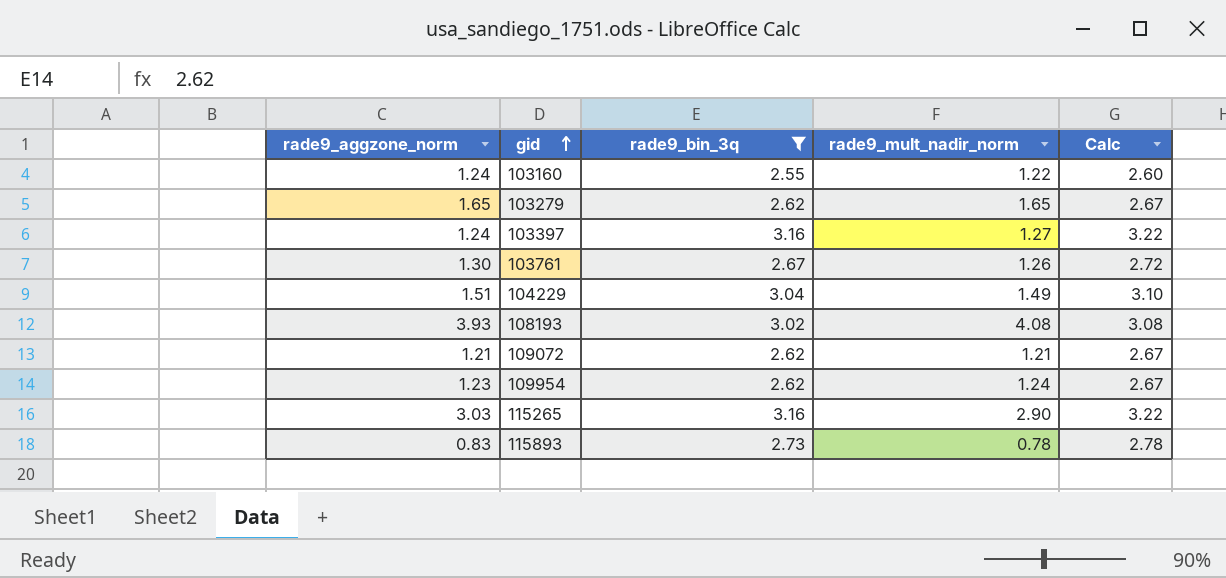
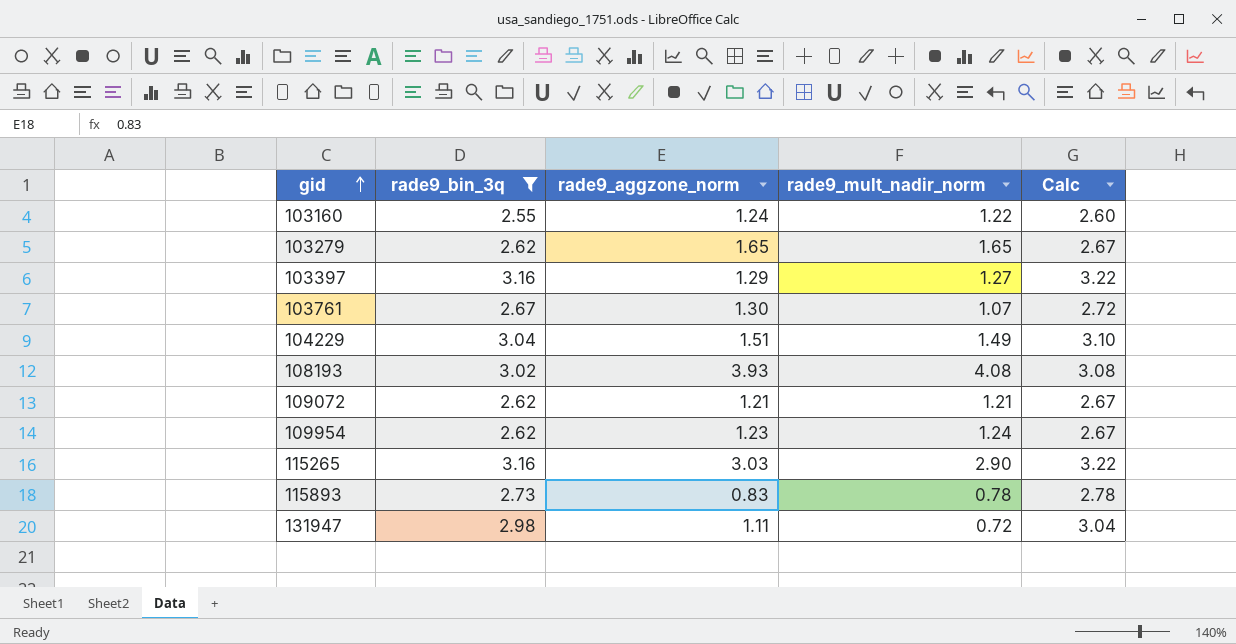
column rade9_aggzone_norm | position: 1 -> 3
103397 | rade9_aggzone_norm: 1.24 -> 1.29
103761 | rade9_mult_nadir_norm: 1.26 -> 1.07
row 131947: none -> 2.98 | 1.11 | 0.72 | 3.04

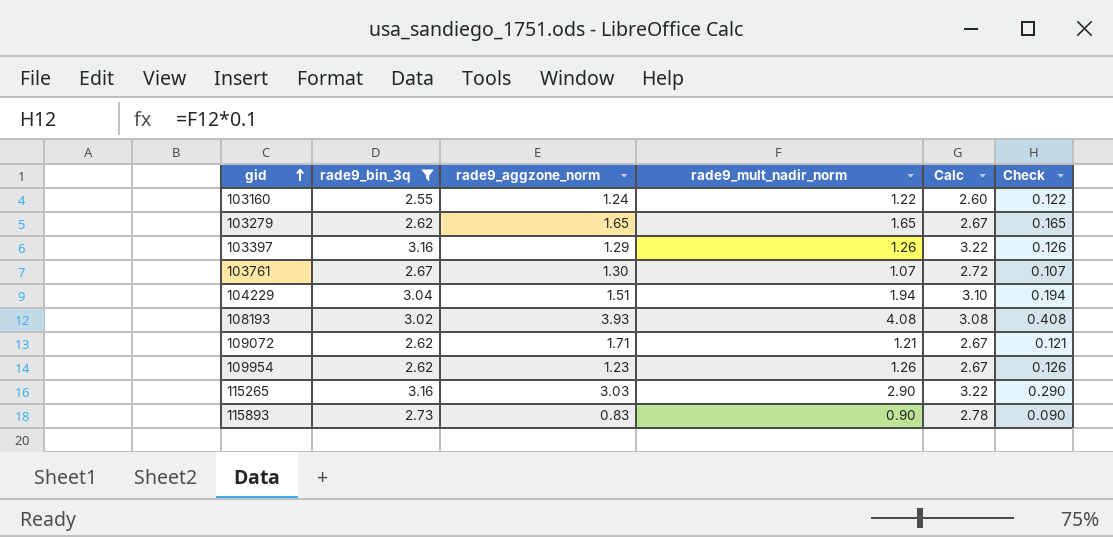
column Check | formula: none -> [rade9_mult_nadir_norm] * 0.1
row 131947: 2.98 | 1.11 | 0.72 | 3.04 -> none
103397 | rade9_mult_nadir_norm: 1.27 -> 1.26
104229 | rade9_mult_nadir_norm: 1.49 -> 1.94
109072 | rade9_aggzone_norm: 1.21 -> 1.71
109954 | rade9_mult_nadir_norm: 1.24 -> 1.26
115893 | rade9_mult_nadir_norm: 0.78 -> 0.90

